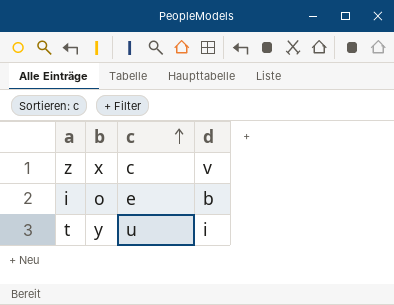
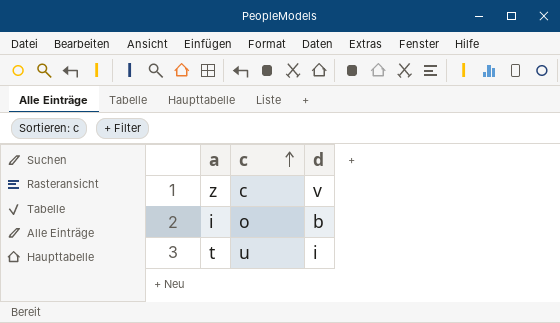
column b | position: 2 -> none
i | c: e -> o

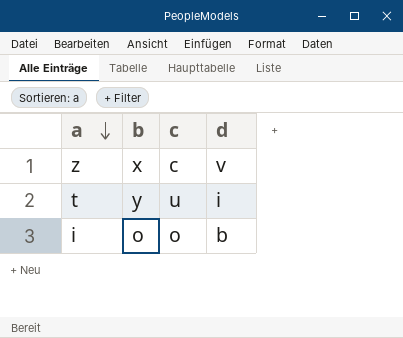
row order: c ascending -> a descending
column b | position: none -> 2

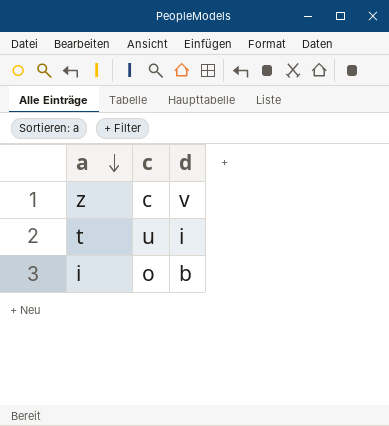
column b | position: 2 -> none

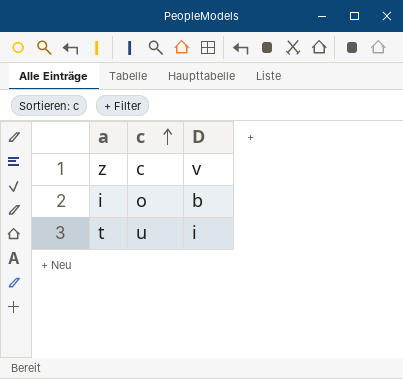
row order: a descending -> c ascending
column name: d -> D

